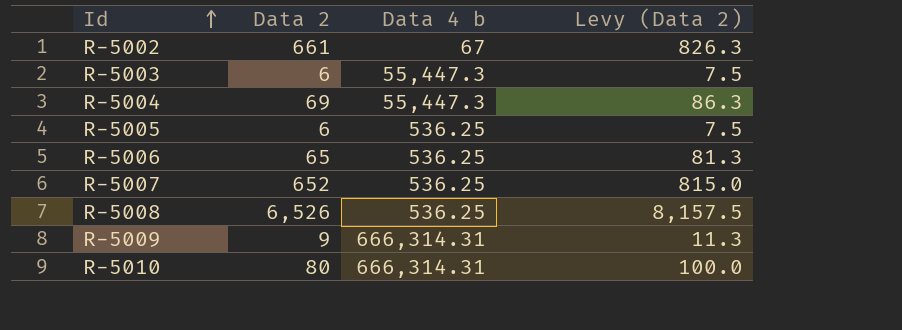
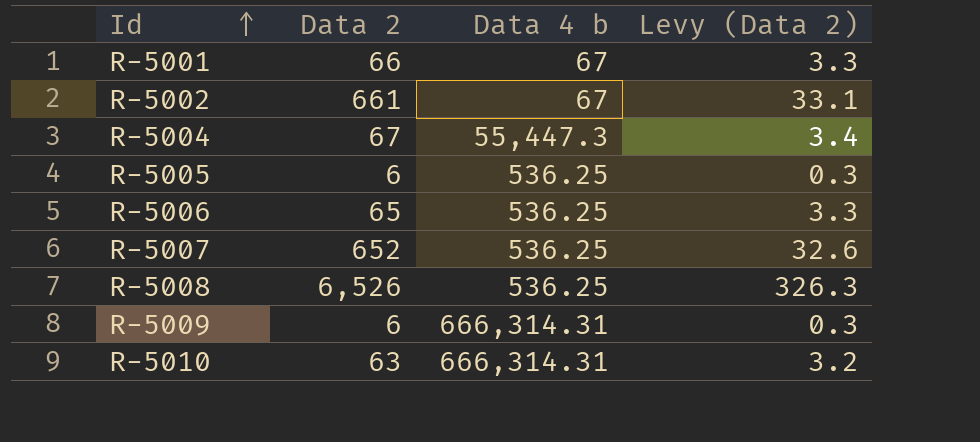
column Levy (Data 2) | formula: [Data 2] * 1.25 -> [Data 2] * 0.05
row R-5003: 6 | 55,447.3 | 7.5 -> none
row R-5001: none -> 66 | 67 | 3.3
R-5004 | Data 2: 69 -> 67
R-5009 | Data 2: 9 -> 6
R-5010 | Data 2: 80 -> 63

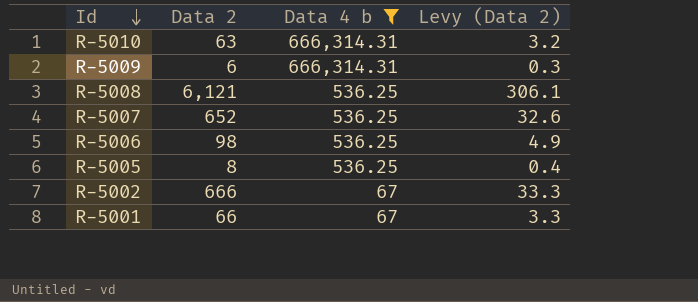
filter: none -> Data 4 b != 55,447.3
row order: Id ascending -> Id descending
R-5008 | Data 2: 6,526 -> 6,121
R-5008 | Levy (Data 2): 326.3 -> 306.1
R-5006 | Data 2: 65 -> 98
R-5006 | Levy (Data 2): 3.3 -> 4.9
R-5005 | Data 2: 6 -> 8
R-5005 | Levy (Data 2): 0.3 -> 0.4
R-5002 | Data 2: 661 -> 666
R-5002 | Levy (Data 2): 33.1 -> 33.3

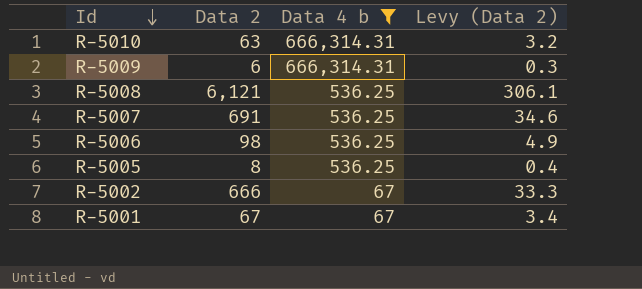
R-5007 | Data 2: 652 -> 691
R-5007 | Levy (Data 2): 32.6 -> 34.6
R-5001 | Data 2: 66 -> 67
R-5001 | Levy (Data 2): 3.3 -> 3.4

